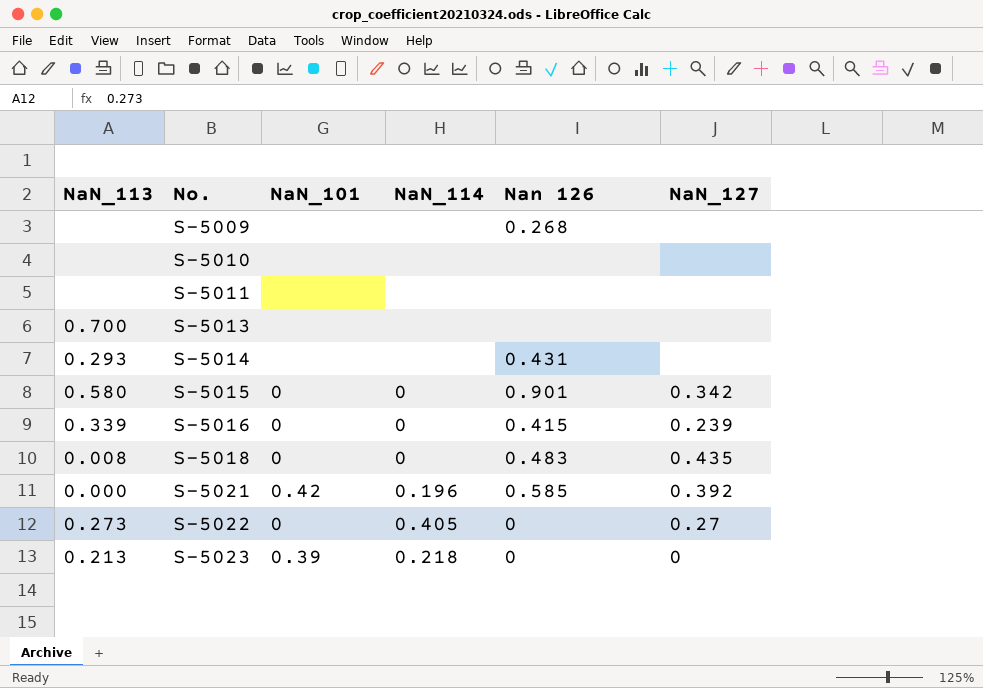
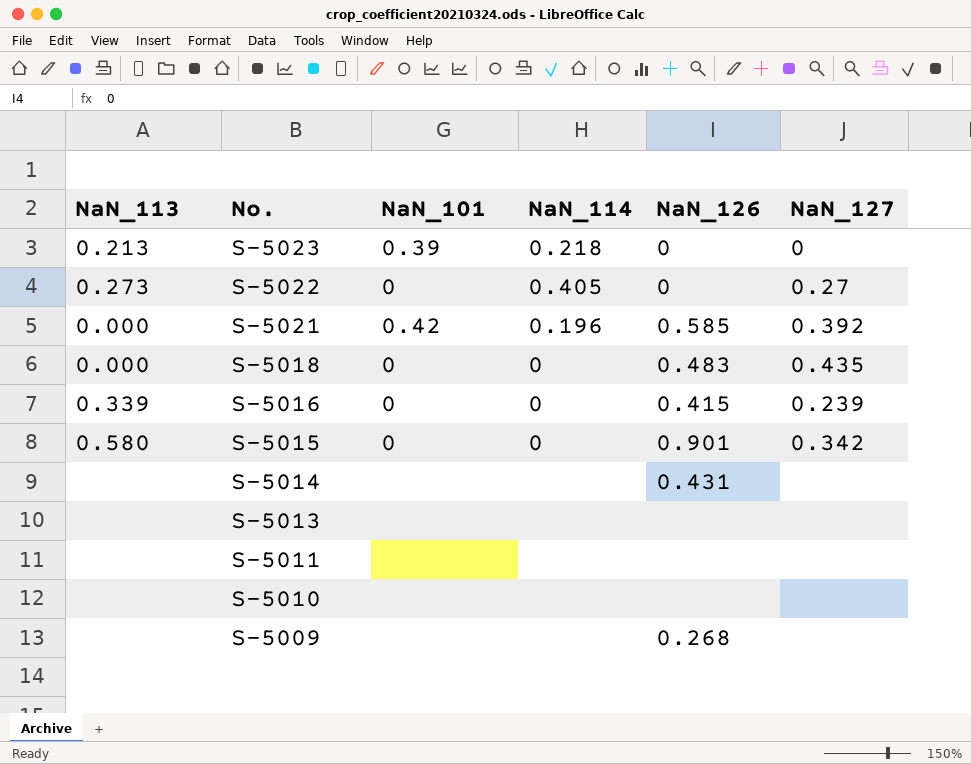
row order: No. ascending -> No. descending
column name: Nan 126 -> NaN_126
S-5018 | NaN_113: 0.008 -> 0.000
S-5014 | NaN_113: 0.293 -> none
S-5013 | NaN_113: 0.700 -> none

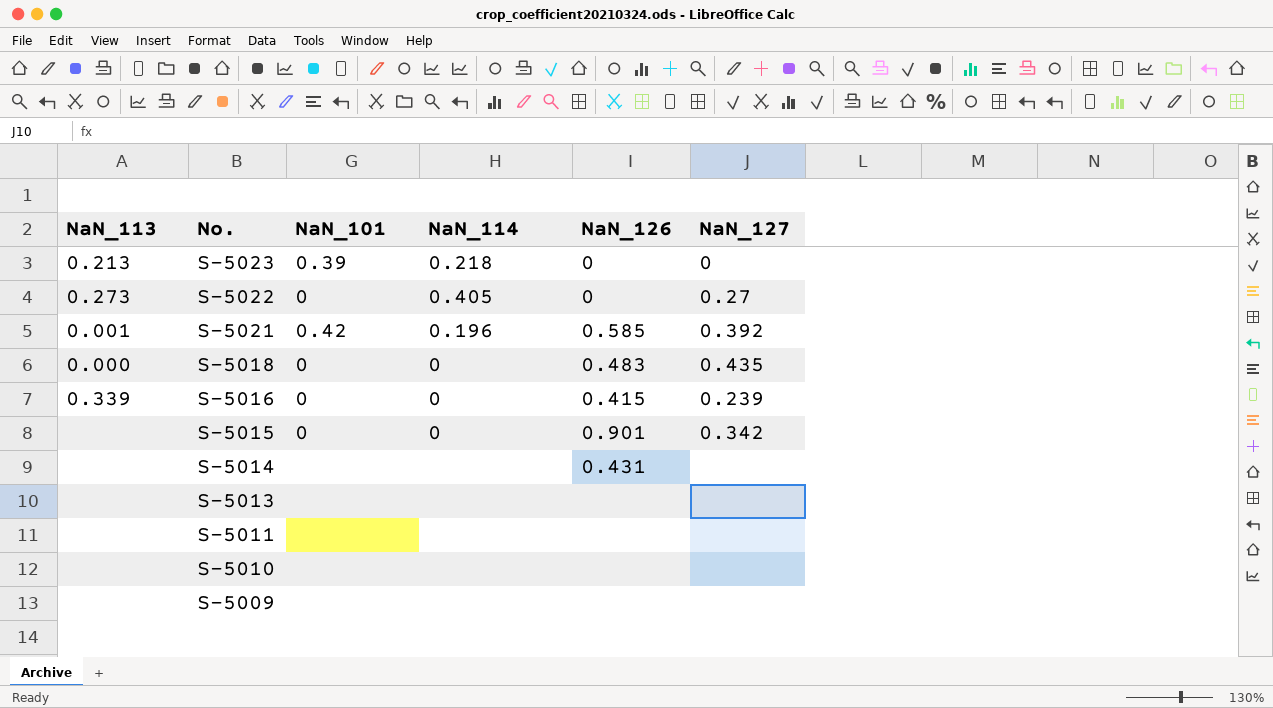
S-5021 | NaN_113: 0.000 -> 0.001
S-5015 | NaN_113: 0.580 -> none
S-5009 | NaN_126: 0.268 -> none

